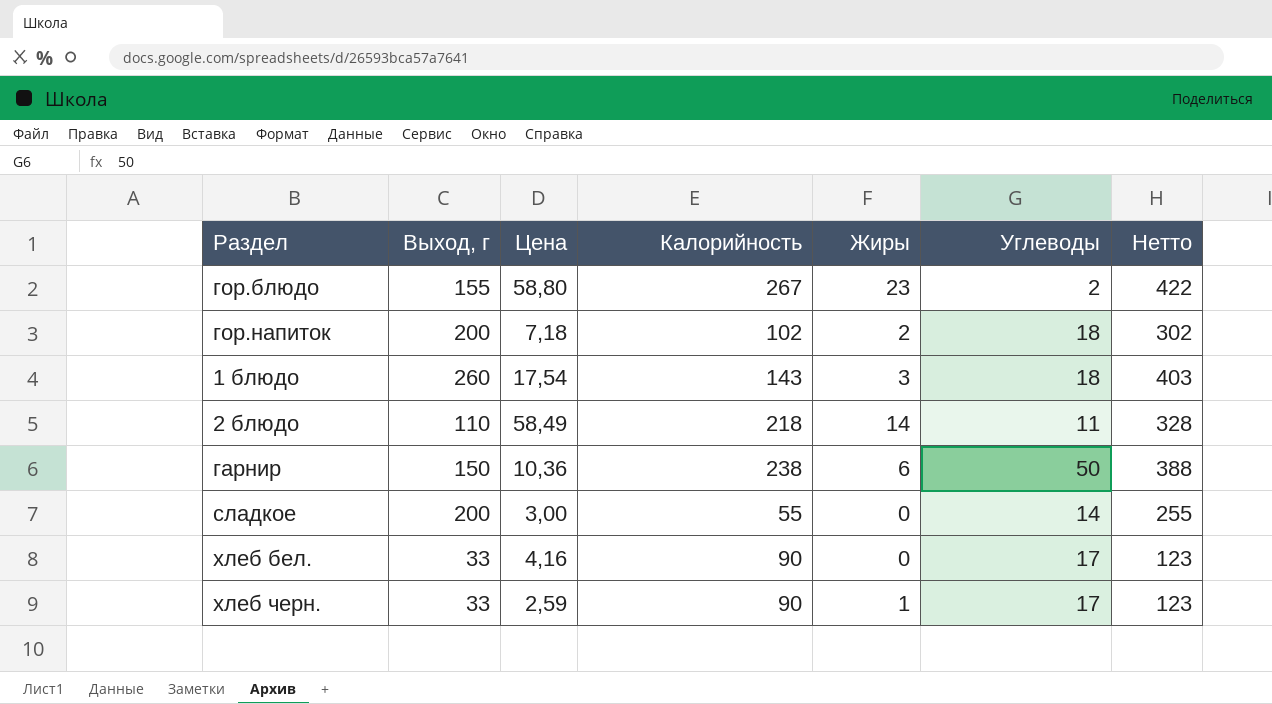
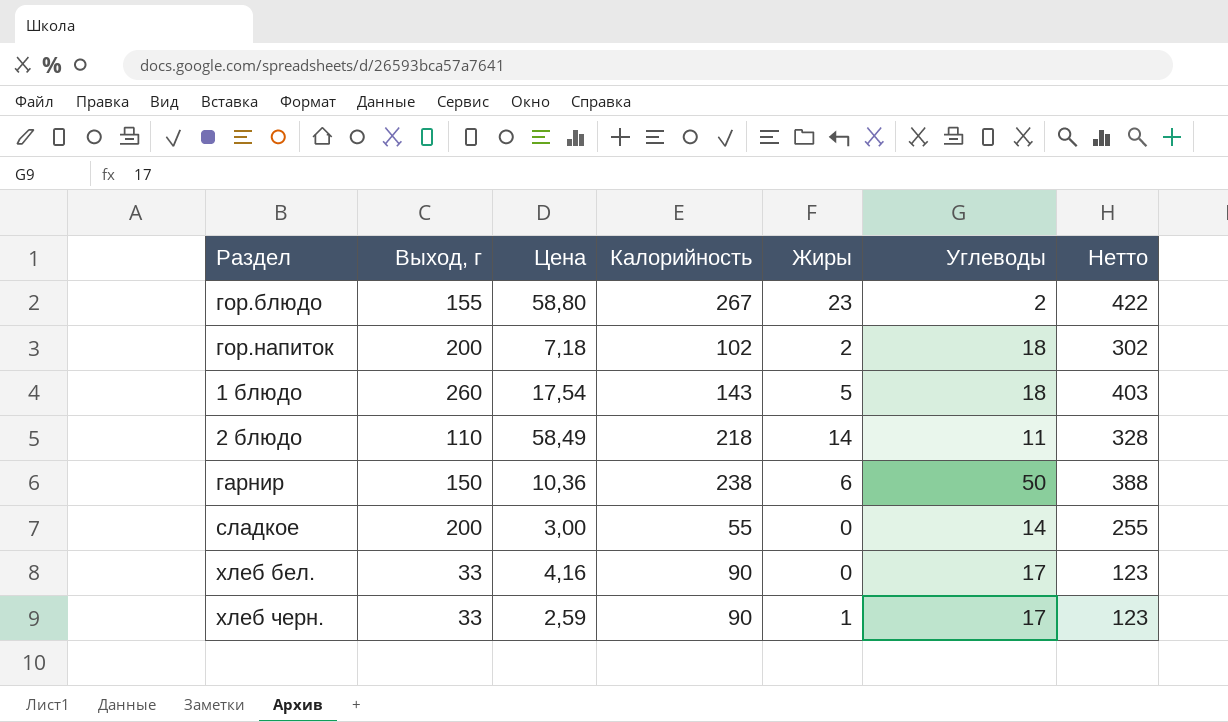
1 блюдо | Жиры: 3 -> 5

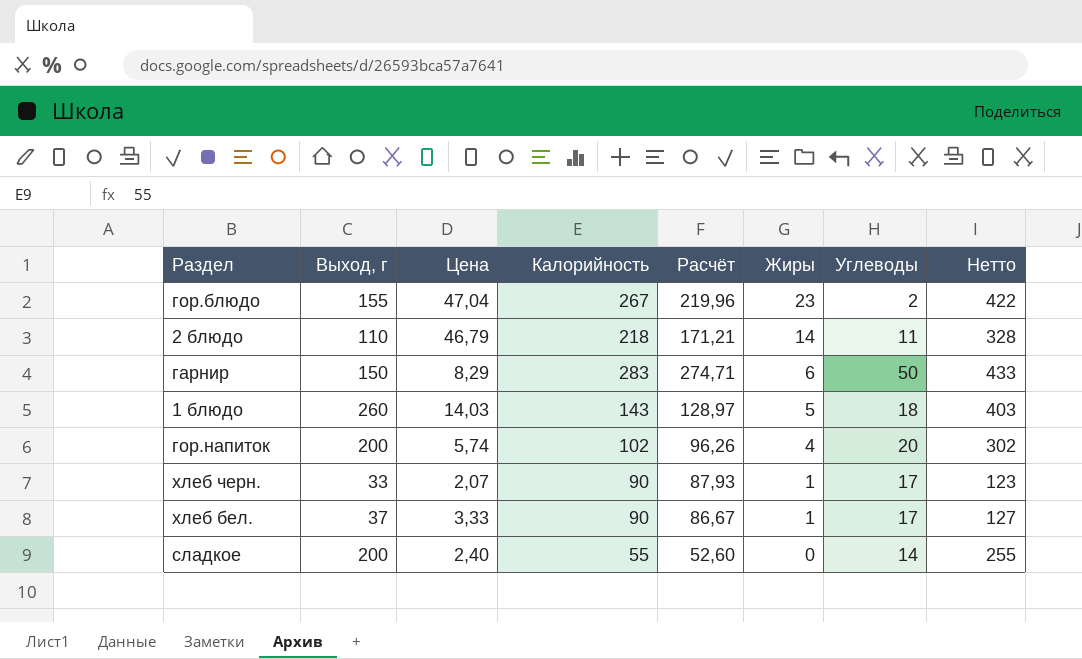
row order: none -> Жиры descending
column Расчёт | formula: none -> [Калорийность] - [Цена]
гор.блюдо | Цена: 58,80 -> 47,04
2 блюдо | Цена: 58,49 -> 46,79
гарнир | Цена: 10,36 -> 8,29
гарнир | Калорийность: 238 -> 283
гарнир | Нетто: 388 -> 433
1 блюдо | Цена: 17,54 -> 14,03
гор.напиток | Цена: 7,18 -> 5,74
гор.напиток | Жиры: 2 -> 4
гор.напиток | Углеводы: 18 -> 20
хлеб черн. | Цена: 2,59 -> 2,07
хлеб бел. | Выход, г: 33 -> 37
хлеб бел. | Цена: 4,16 -> 3,33
хлеб бел. | Жиры: 0 -> 1
хлеб бел. | Нетто: 123 -> 127
сладкое | Цена: 3,00 -> 2,40

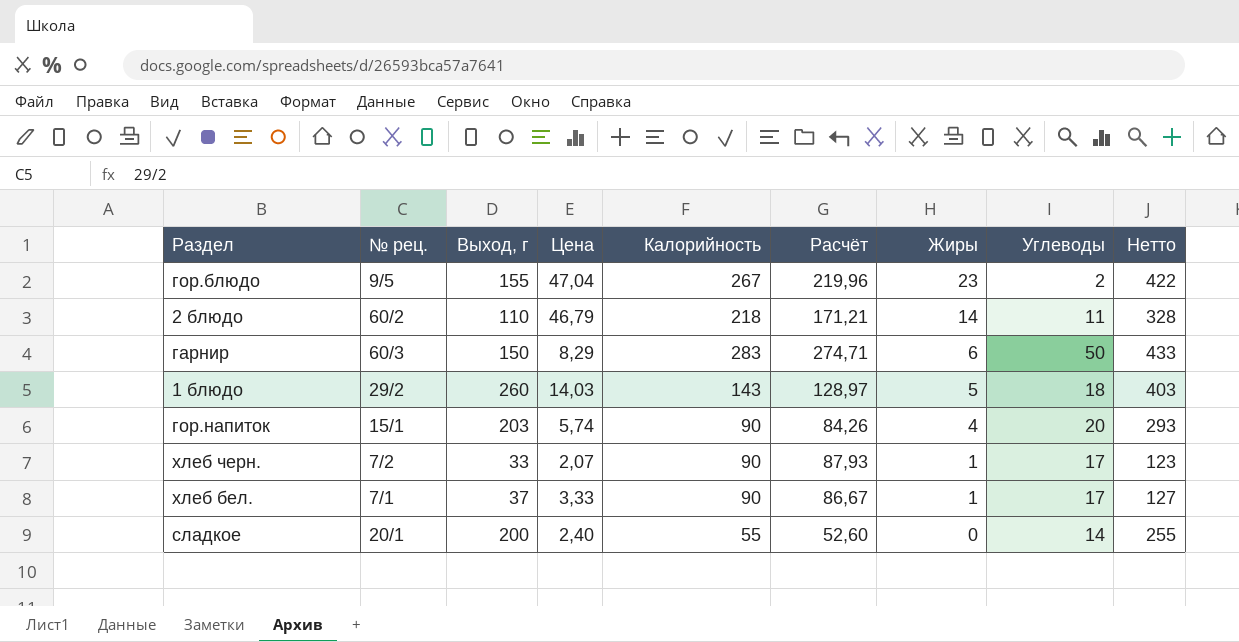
column № рец. | position: none -> 2
гор.напиток | Выход, г: 200 -> 203
гор.напиток | Калорийность: 102 -> 90
гор.напиток | Расчёт: 96,26 -> 84,26
гор.напиток | Нетто: 302 -> 293

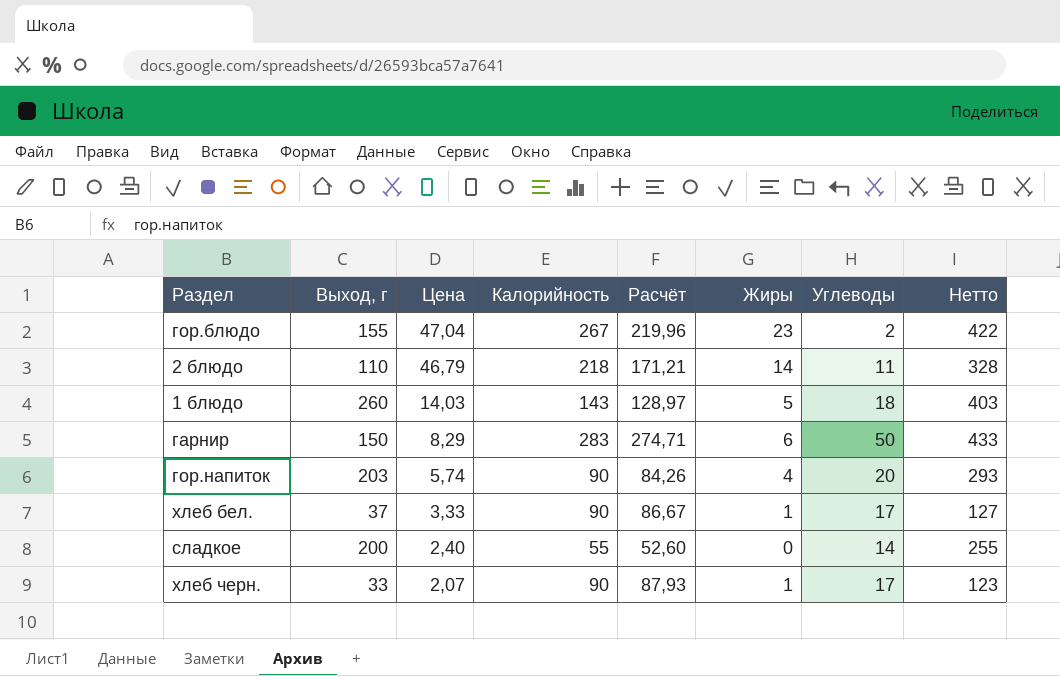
row order: Жиры descending -> Цена descending
column № рец. | position: 2 -> none

